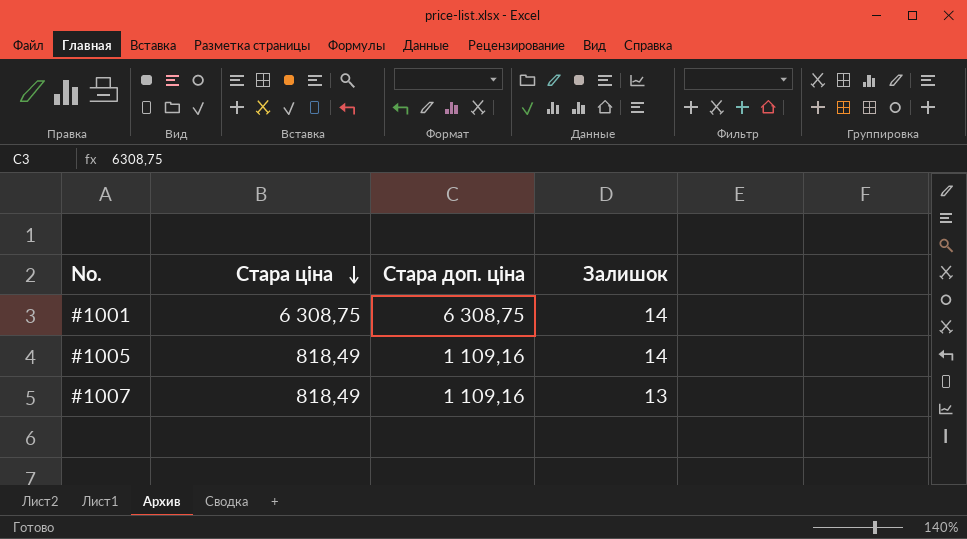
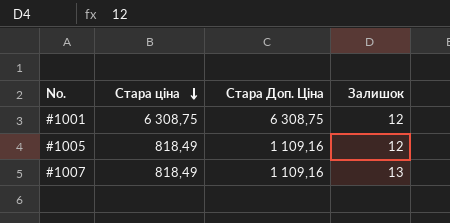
column name: Стара доп. ціна -> Стара Доп. Ціна
#1001 | Залишок: 14 -> 12
#1005 | Залишок: 14 -> 12

